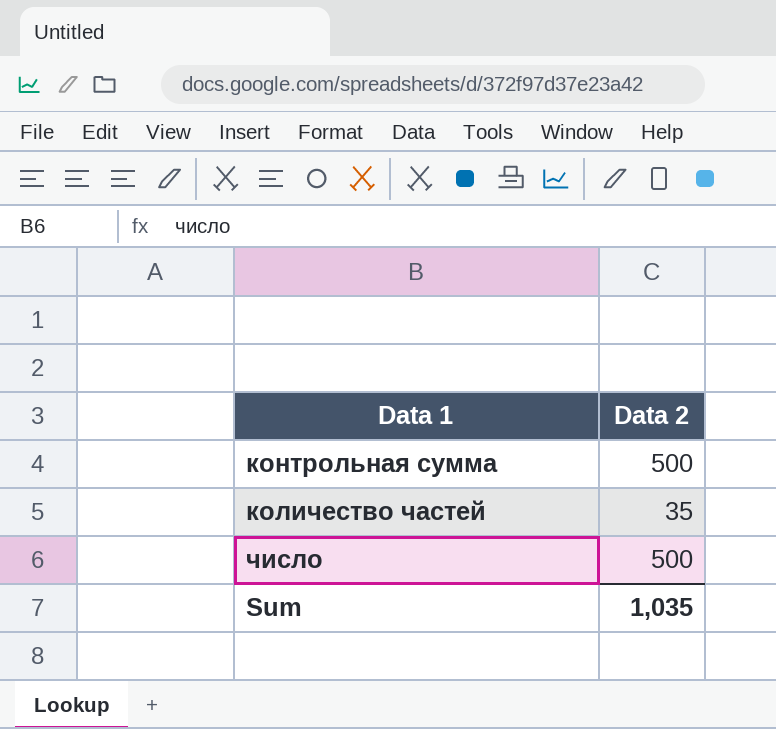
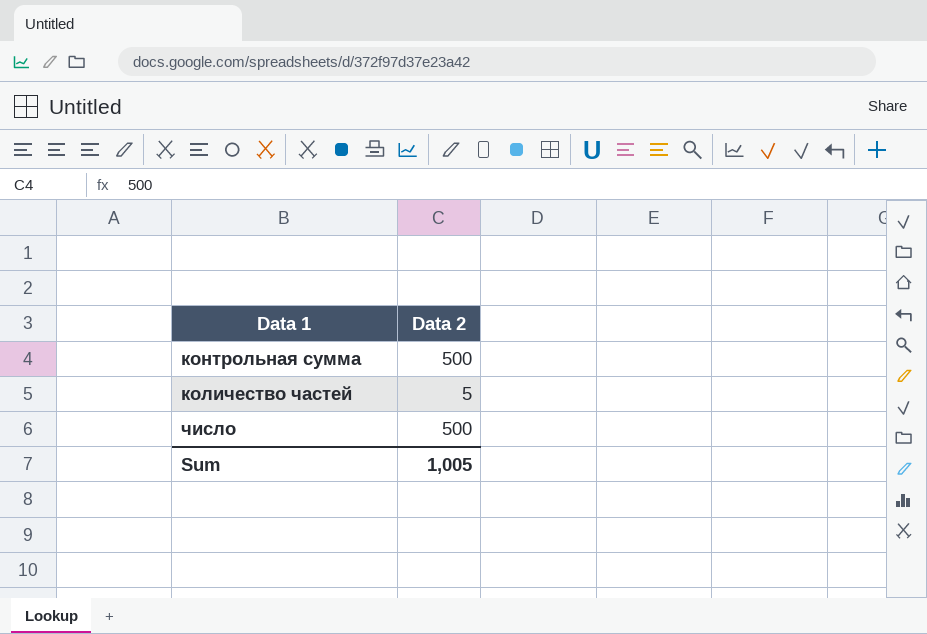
количество частей | Data 2: 35 -> 5
Sum | Data 2: 1,035 -> 1,005

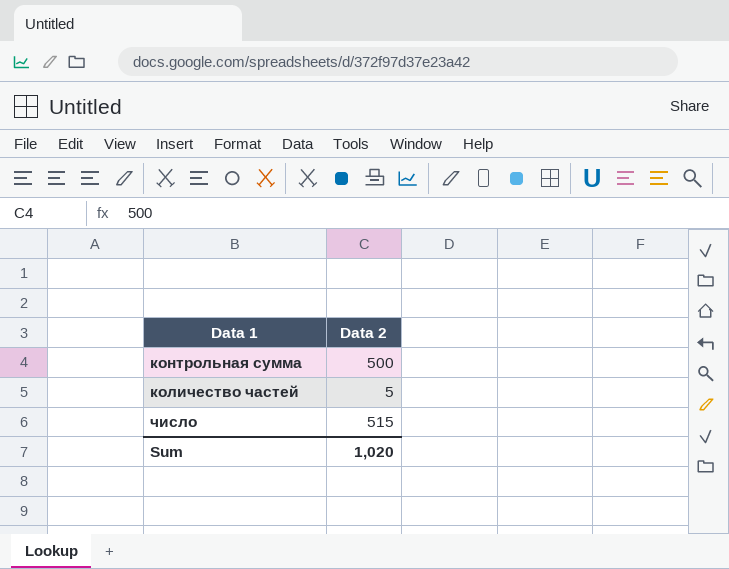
число | Data 2: 500 -> 515
Sum | Data 2: 1,005 -> 1,020

